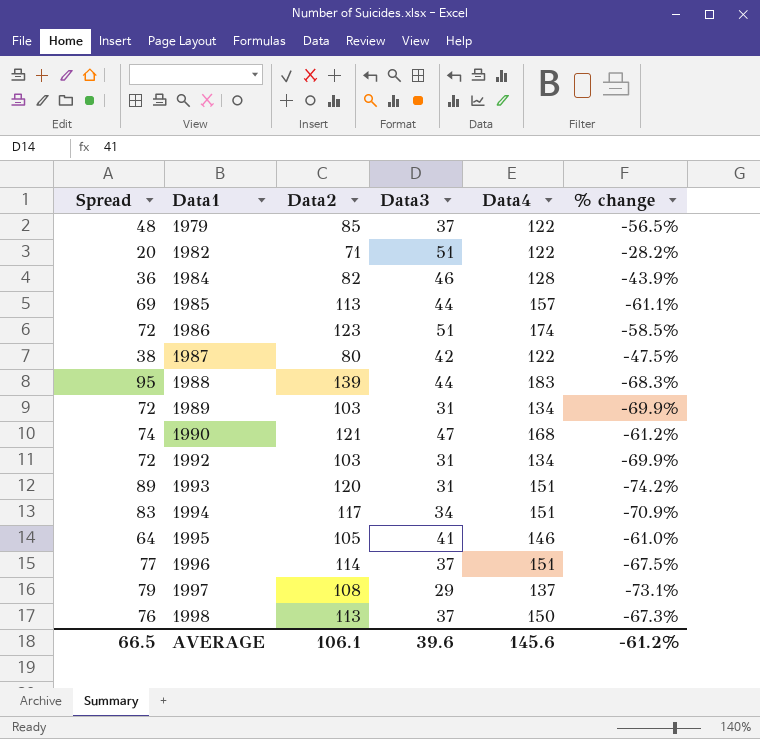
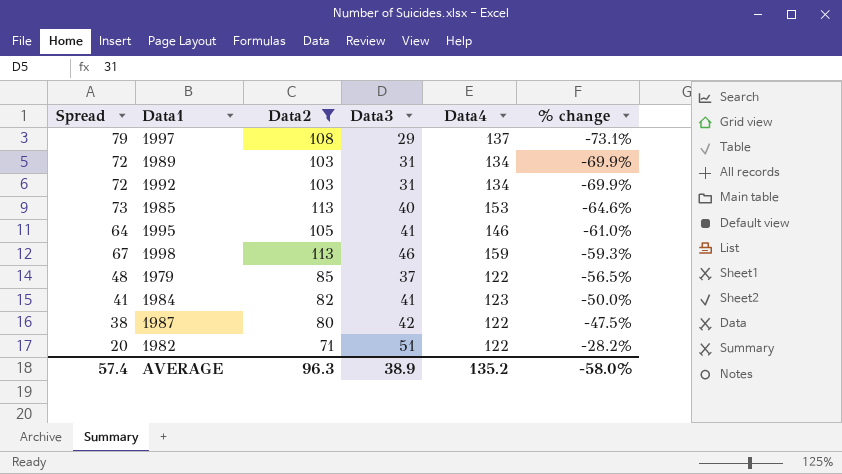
filter: none -> Data2 <= 113
row order: Data1 ascending -> % change ascending
1985 | Spread: 69 -> 73
1985 | Data3: 44 -> 40
1985 | Data4: 157 -> 153
1985 | % change: -61.1% -> -64.6%
1998 | Spread: 76 -> 67
1998 | Data3: 37 -> 46
1998 | Data4: 150 -> 159
1998 | % change: -67.3% -> -59.3%
1984 | Spread: 36 -> 41
1984 | Data3: 46 -> 41
1984 | Data4: 128 -> 123
1984 | % change: -43.9% -> -50.0%
AVERAGE | Spread: 66.5 -> 57.4
AVERAGE | Data2: 106.1 -> 96.3
AVERAGE | Data3: 39.6 -> 38.9
AVERAGE | Data4: 145.6 -> 135.2
AVERAGE | % change: -61.2% -> -58.0%

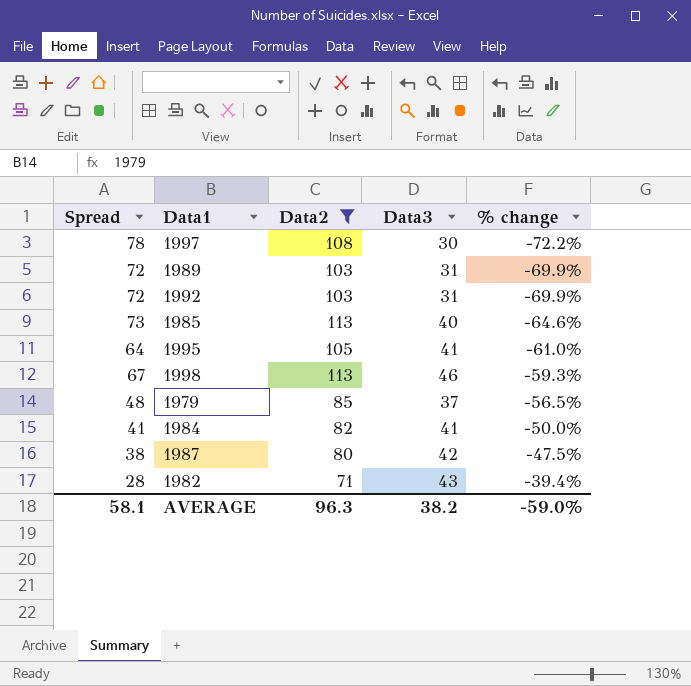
column Data4 | formula: [Data2] + [Data3] -> none
1997 | Spread: 79 -> 78
1997 | Data3: 29 -> 30
1997 | % change: -73.1% -> -72.2%
1982 | Spread: 20 -> 28
1982 | Data3: 51 -> 43
1982 | % change: -28.2% -> -39.4%
AVERAGE | Spread: 57.4 -> 58.1
AVERAGE | Data3: 38.9 -> 38.2
AVERAGE | % change: -58.0% -> -59.0%

